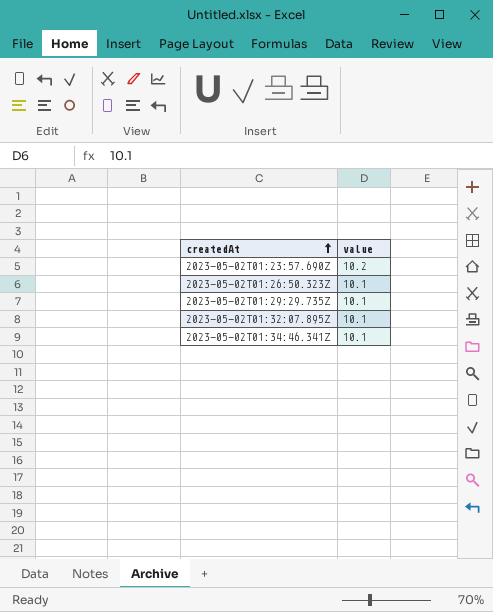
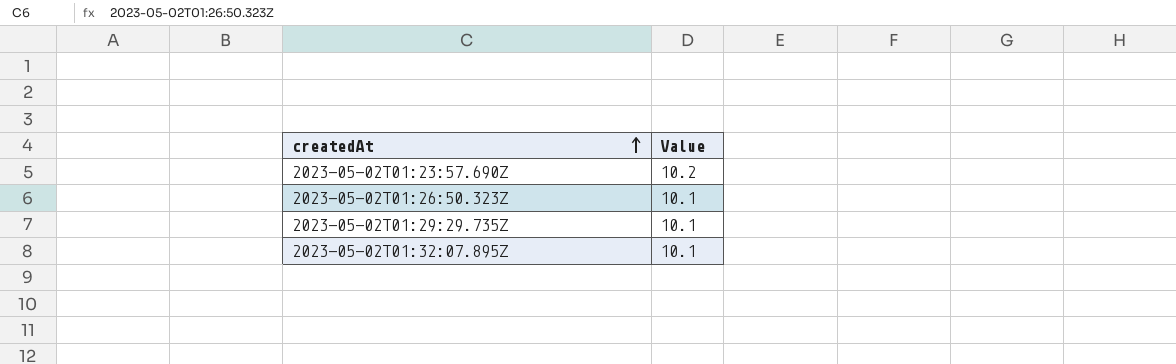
column name: value -> Value
row 2023-05-02T01:34:46.341Z: 10.1 -> none

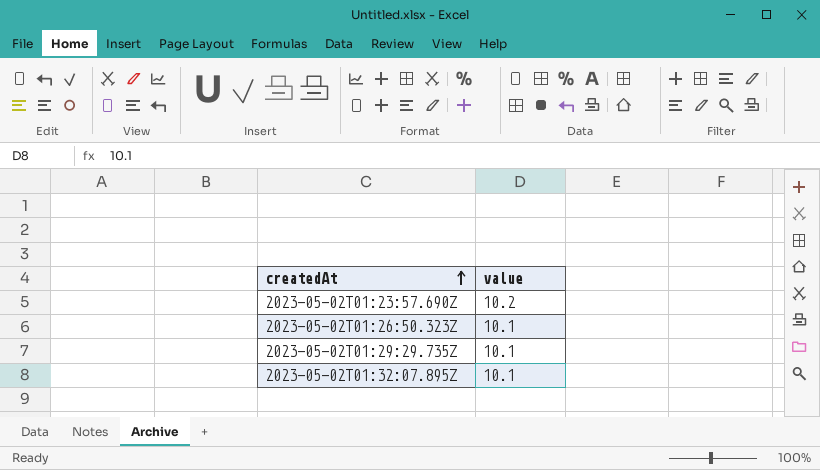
column name: Value -> value

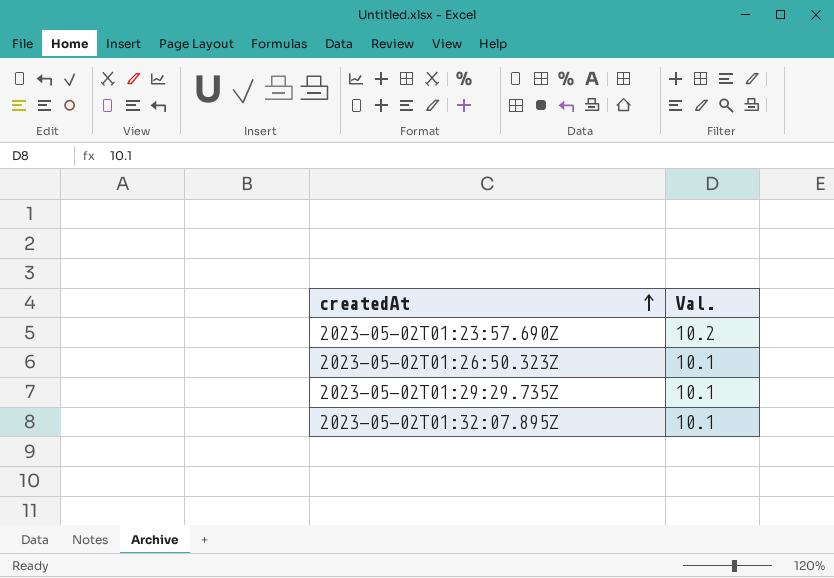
column name: value -> Val.

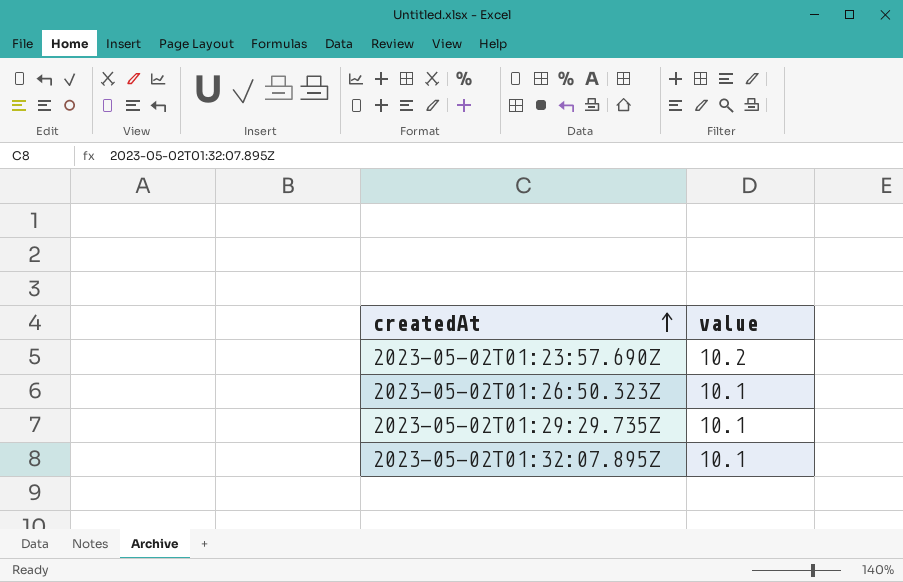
column name: Val. -> value

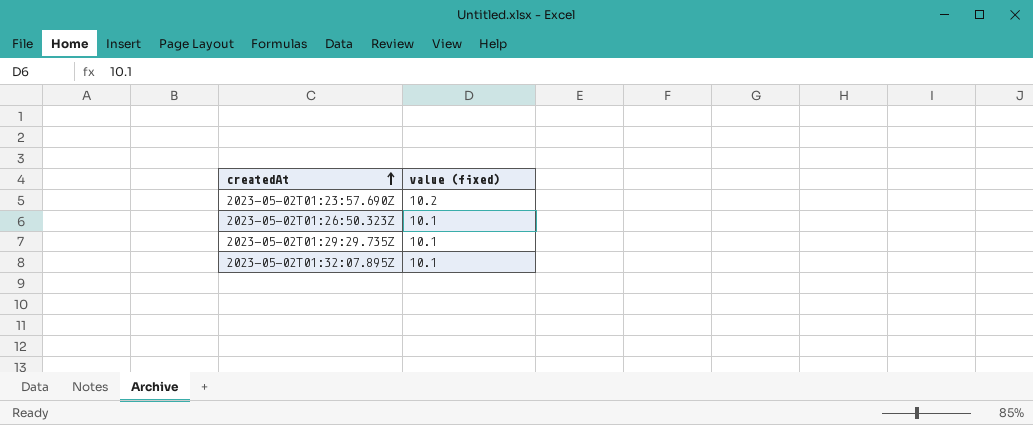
column name: value -> value (fixed)

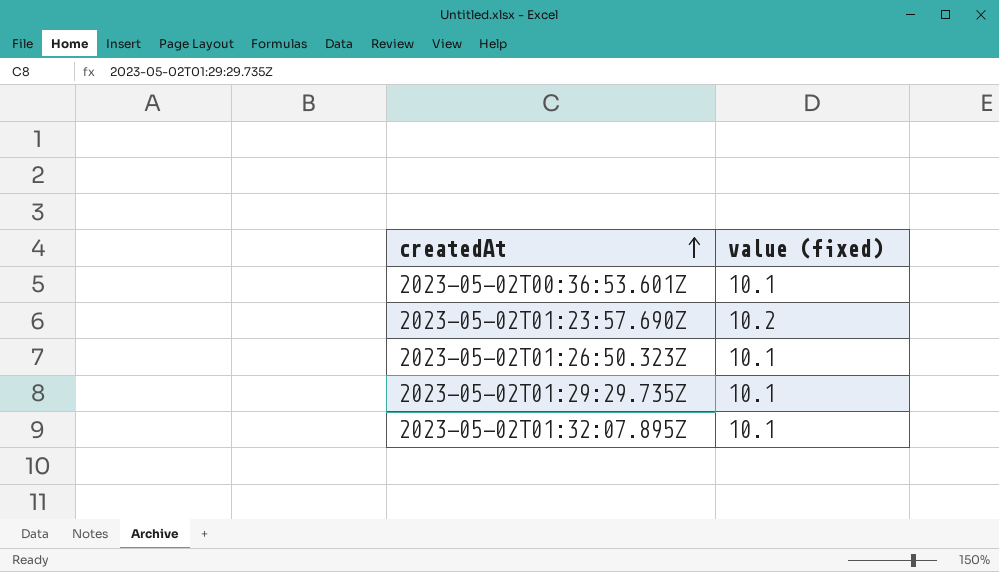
row 2023-05-02T00:36:53.601Z: none -> 10.1

